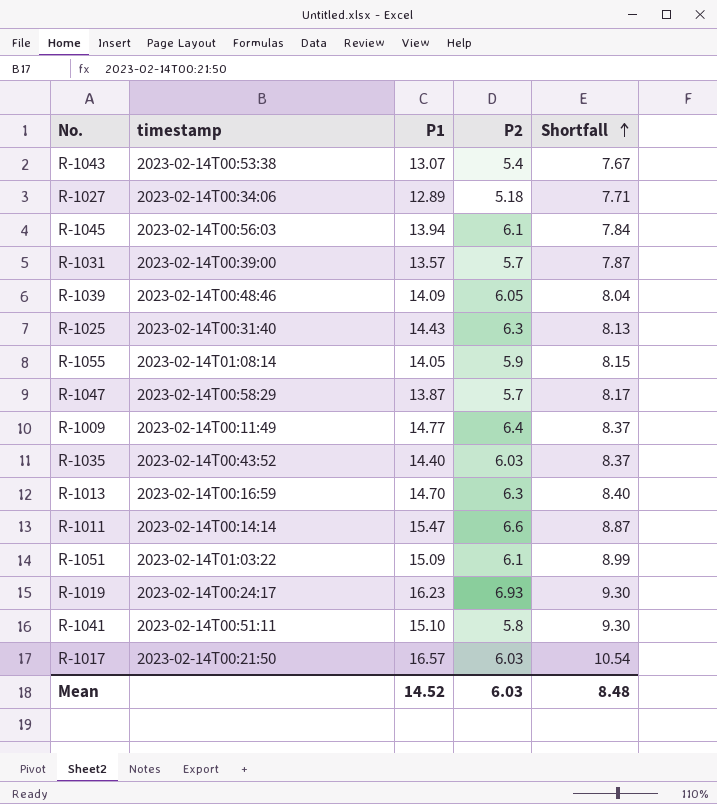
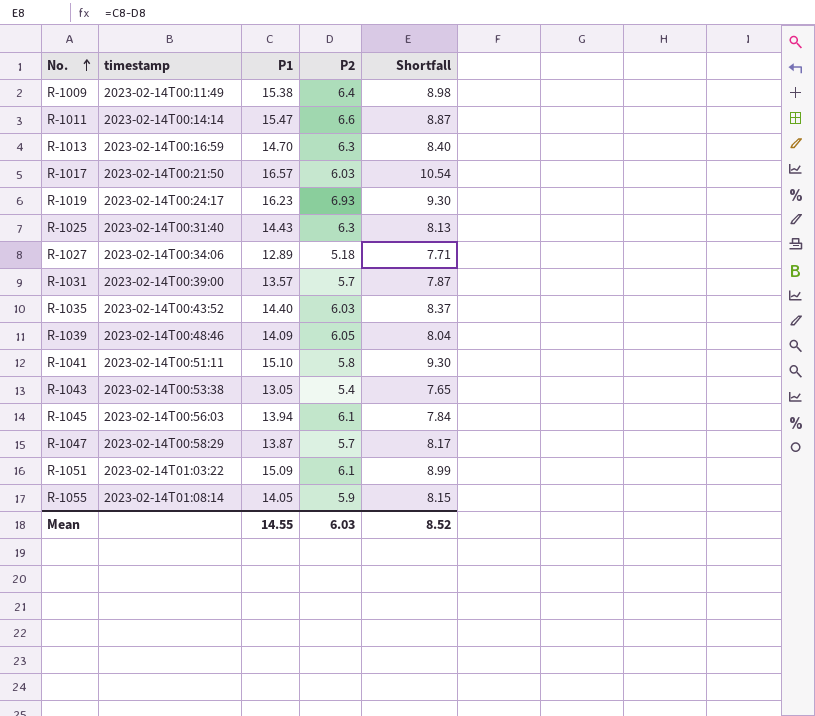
row order: Shortfall ascending -> No. ascending
R-1009 | P1: 14.77 -> 15.38
R-1009 | Shortfall: 8.37 -> 8.98
R-1043 | P1: 13.07 -> 13.05
R-1043 | Shortfall: 7.67 -> 7.65
Mean | P1: 14.52 -> 14.55
Mean | Shortfall: 8.48 -> 8.52

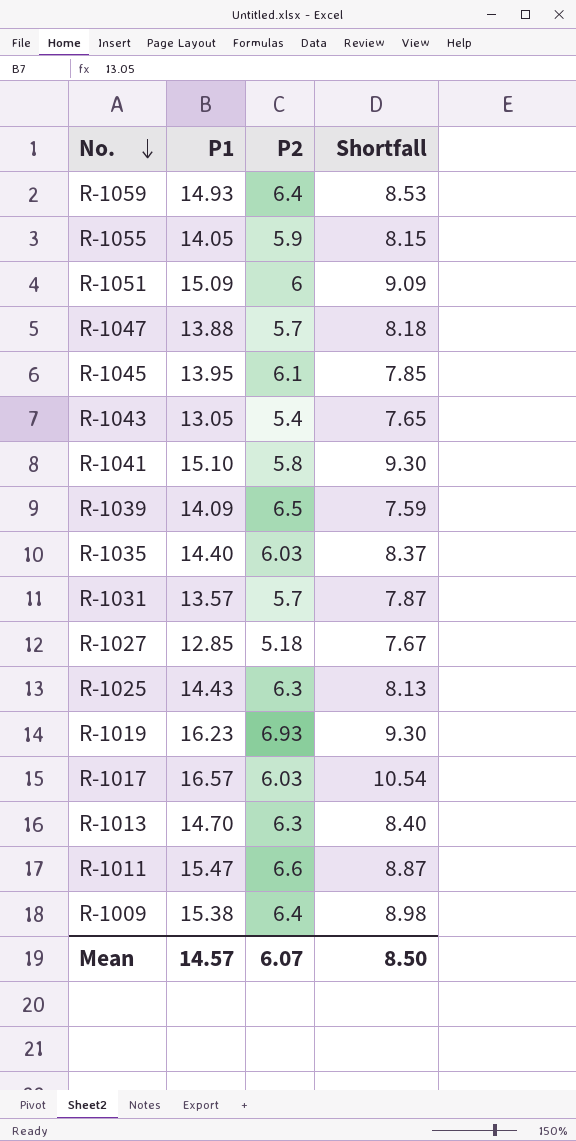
row order: No. ascending -> No. descending
column timestamp | position: 2 -> none
row R-1059: none -> 14.93 | 6.4 | 8.53
R-1051 | P2: 6.1 -> 6
R-1051 | Shortfall: 8.99 -> 9.09
R-1047 | P1: 13.87 -> 13.88
R-1047 | Shortfall: 8.17 -> 8.18
R-1045 | P1: 13.94 -> 13.95
R-1045 | Shortfall: 7.84 -> 7.85
R-1039 | P2: 6.05 -> 6.5
R-1039 | Shortfall: 8.04 -> 7.59
R-1027 | P1: 12.89 -> 12.85
R-1027 | Shortfall: 7.71 -> 7.67
Mean | P1: 14.55 -> 14.57
Mean | P2: 6.03 -> 6.07
Mean | Shortfall: 8.52 -> 8.50

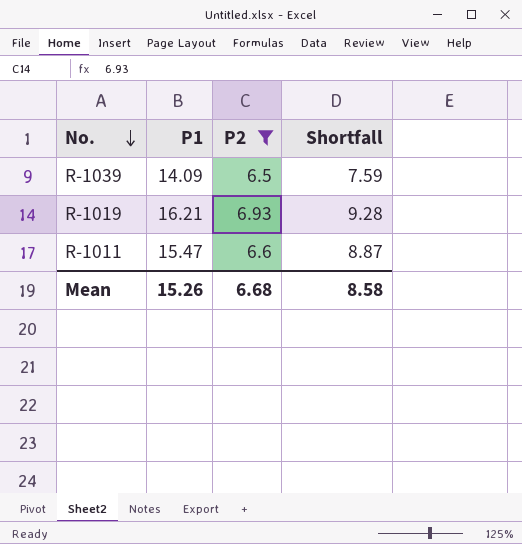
filter: none -> P2 >= 6.5
R-1019 | P1: 16.23 -> 16.21
R-1019 | Shortfall: 9.30 -> 9.28
Mean | P1: 14.57 -> 15.26
Mean | P2: 6.07 -> 6.68
Mean | Shortfall: 8.50 -> 8.58

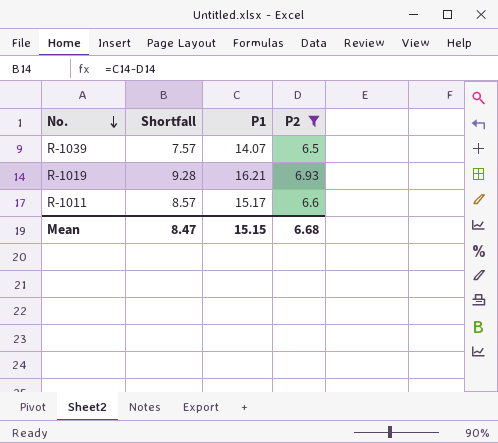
column Shortfall | position: 4 -> 2
R-1039 | Shortfall: 7.59 -> 7.57
R-1039 | P1: 14.09 -> 14.07
R-1011 | Shortfall: 8.87 -> 8.57
R-1011 | P1: 15.47 -> 15.17
Mean | Shortfall: 8.58 -> 8.47
Mean | P1: 15.26 -> 15.15

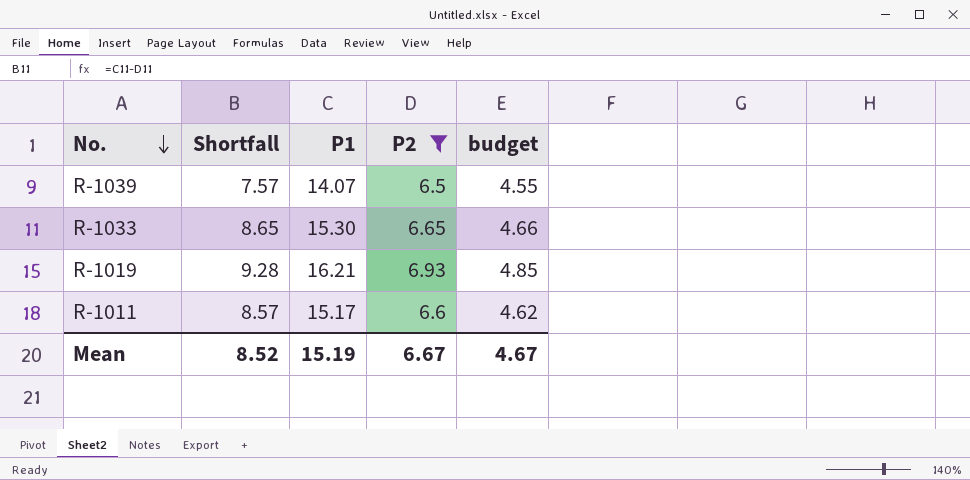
column budget | formula: none -> [P2] * 0.7
row R-1033: none -> 8.65 | 15.30 | 6.65 | 4.66
Mean | Shortfall: 8.47 -> 8.52
Mean | P1: 15.15 -> 15.19
Mean | P2: 6.68 -> 6.67

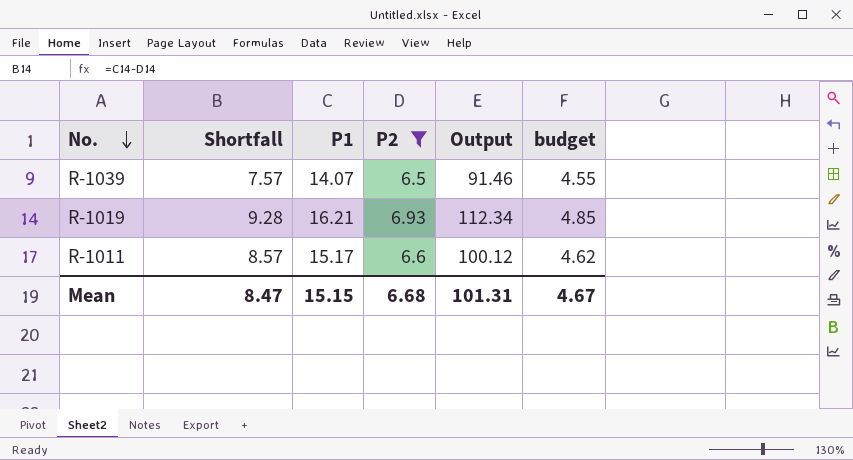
column Output | formula: none -> [P1] * [P2]
row R-1033: 8.65 | 15.30 | 6.65 | 4.66 -> none
Mean | Shortfall: 8.52 -> 8.47
Mean | P1: 15.19 -> 15.15
Mean | P2: 6.67 -> 6.68

